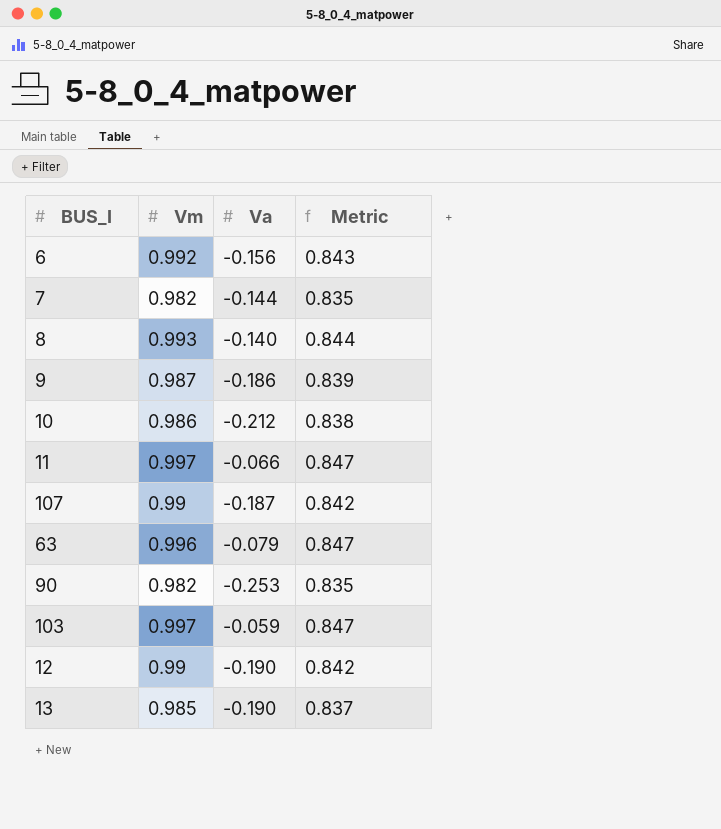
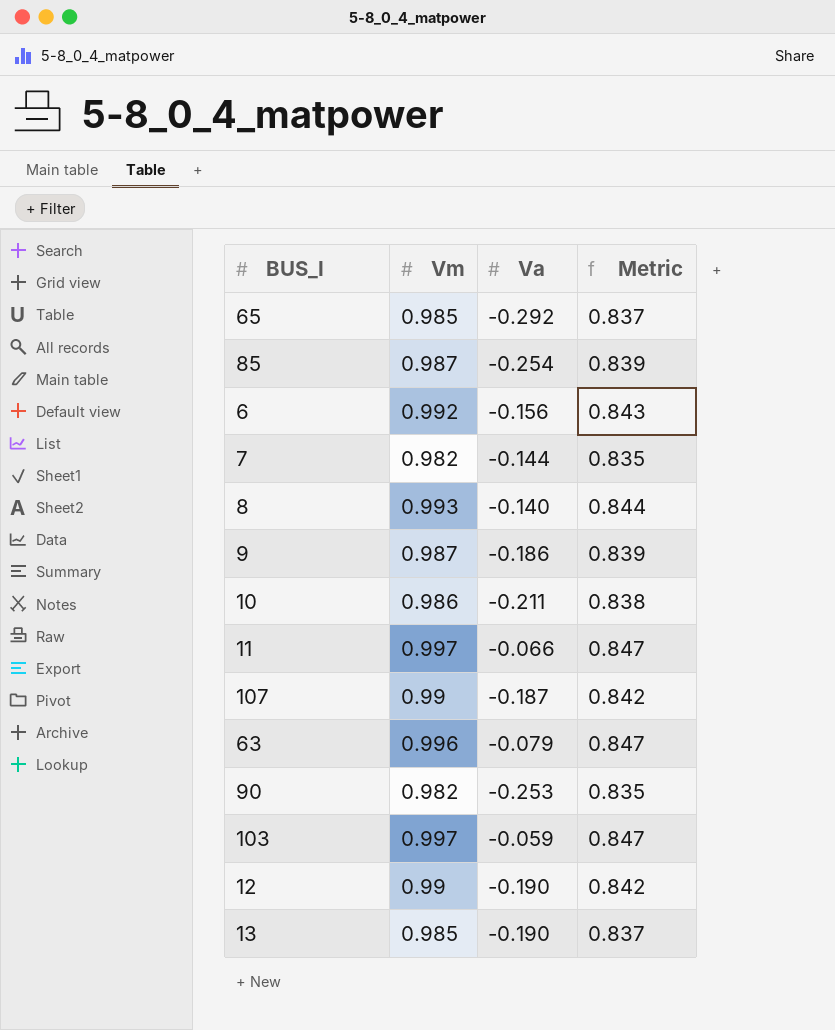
row 65: none -> 0.985 | -0.292 | 0.837
row 85: none -> 0.987 | -0.254 | 0.839
10 | Va: -0.212 -> -0.211

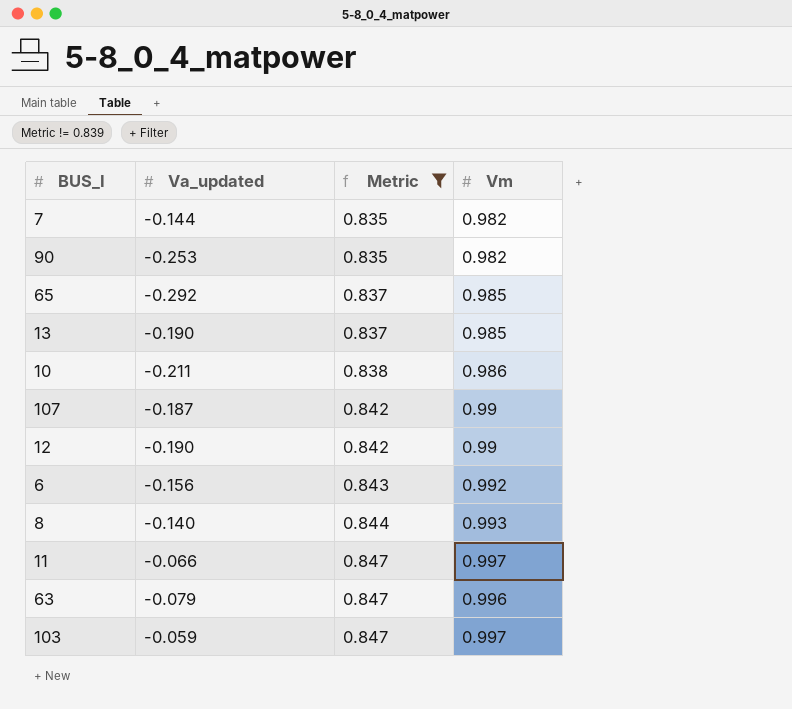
filter: none -> Metric != 0.839
row order: none -> Metric ascending
column name: Va -> Va_updated
column Vm | position: 2 -> 4

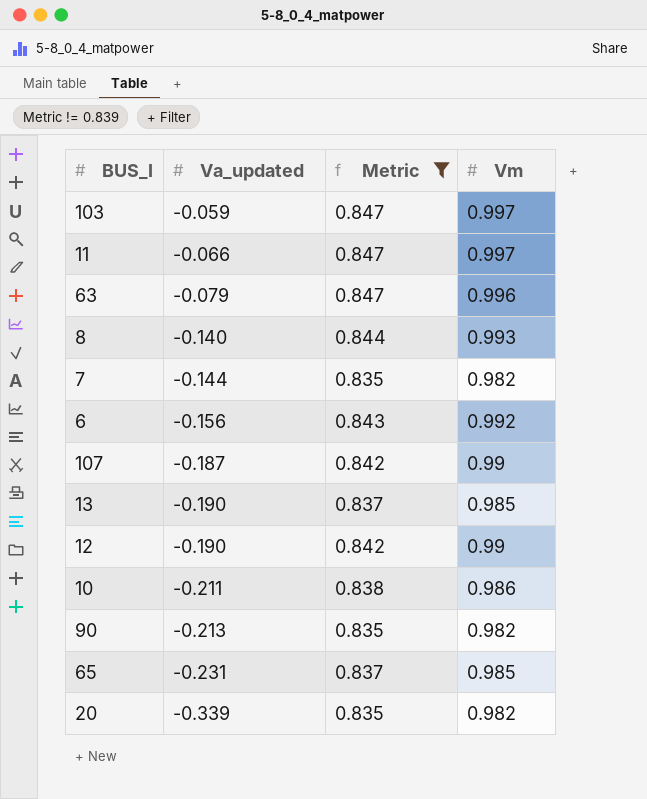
row order: Metric ascending -> Va_updated descending
90 | Va_updated: -0.253 -> -0.213
65 | Va_updated: -0.292 -> -0.231
row 20: none -> -0.339 | 0.835 | 0.982

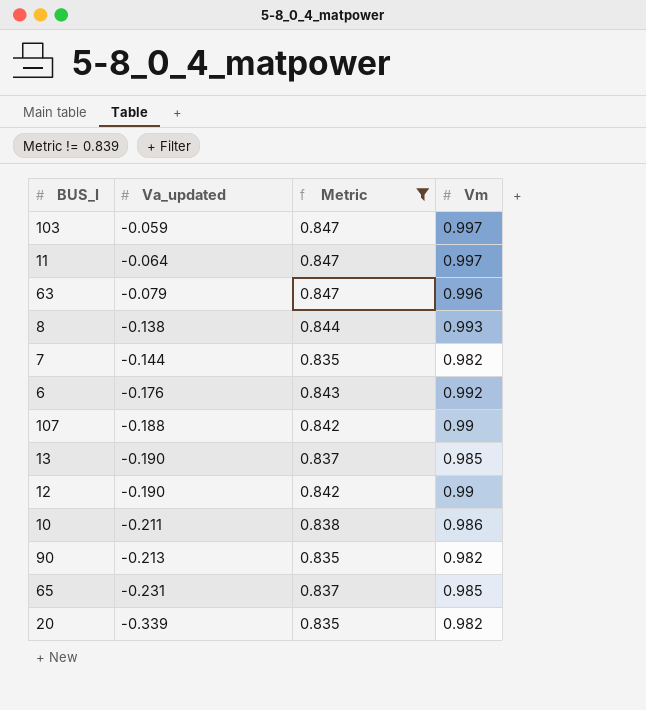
11 | Va_updated: -0.066 -> -0.064
8 | Va_updated: -0.140 -> -0.138
6 | Va_updated: -0.156 -> -0.176
107 | Va_updated: -0.187 -> -0.188

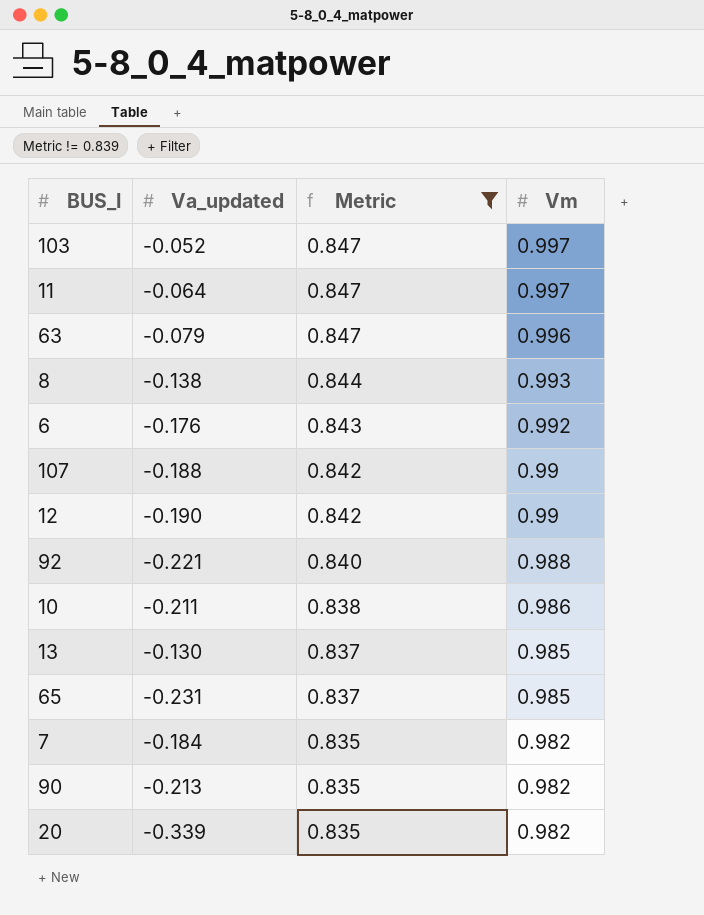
row order: Va_updated descending -> Metric descending
103 | Va_updated: -0.059 -> -0.052
row 92: none -> -0.221 | 0.840 | 0.988
13 | Va_updated: -0.190 -> -0.130
7 | Va_updated: -0.144 -> -0.184

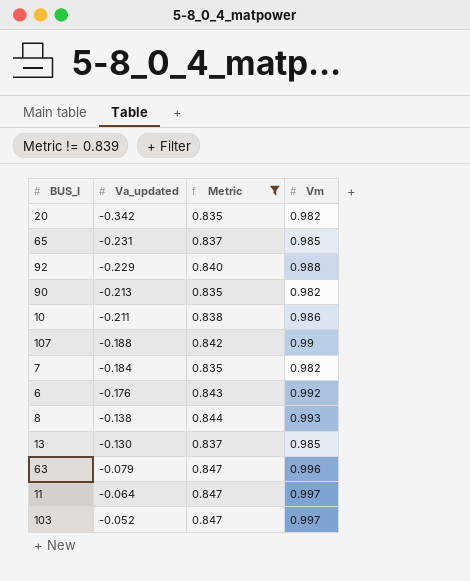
row order: Metric descending -> Va_updated ascending
row 12: -0.190 | 0.842 | 0.99 -> none
20 | Va_updated: -0.339 -> -0.342
92 | Va_updated: -0.221 -> -0.229

